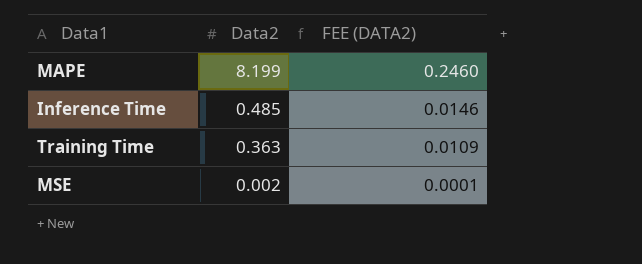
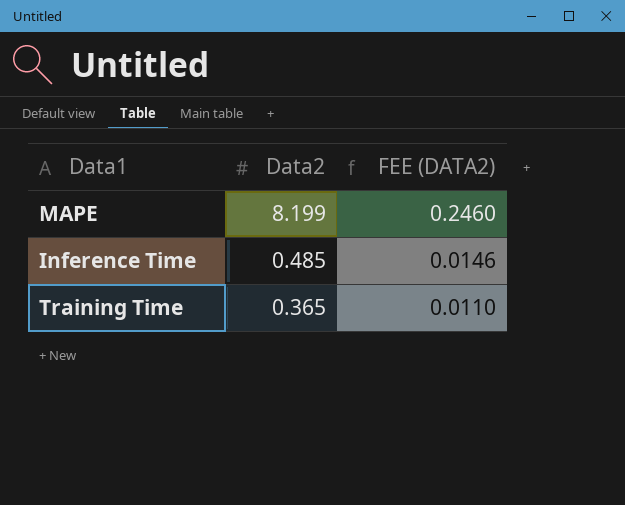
row MSE: 0.002 | 0.0001 -> none
Training Time | Data2: 0.363 -> 0.365
Training Time | FEE (DATA2): 0.0109 -> 0.0110

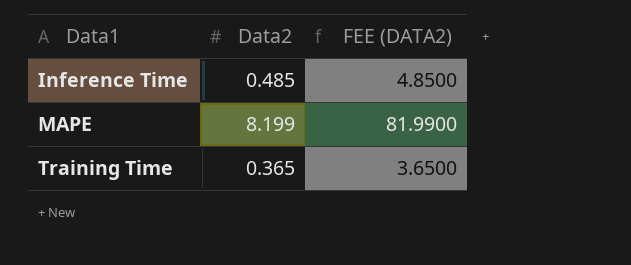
row order: Data2 descending -> Data1 ascending
column FEE (DATA2) | formula: [Data2] * 0.03 -> [Data2] * 10

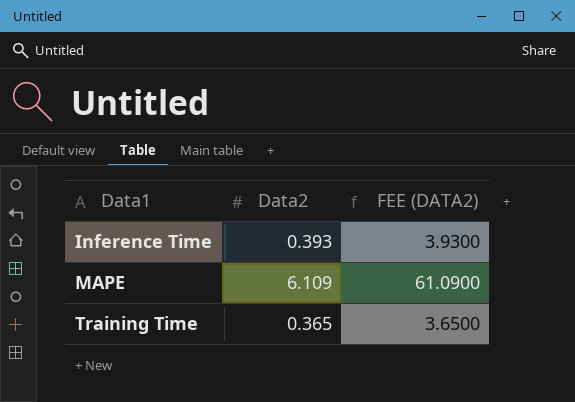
Inference Time | Data2: 0.485 -> 0.393
Inference Time | FEE (DATA2): 4.8500 -> 3.9300
MAPE | Data2: 8.199 -> 6.109
MAPE | FEE (DATA2): 81.9900 -> 61.0900

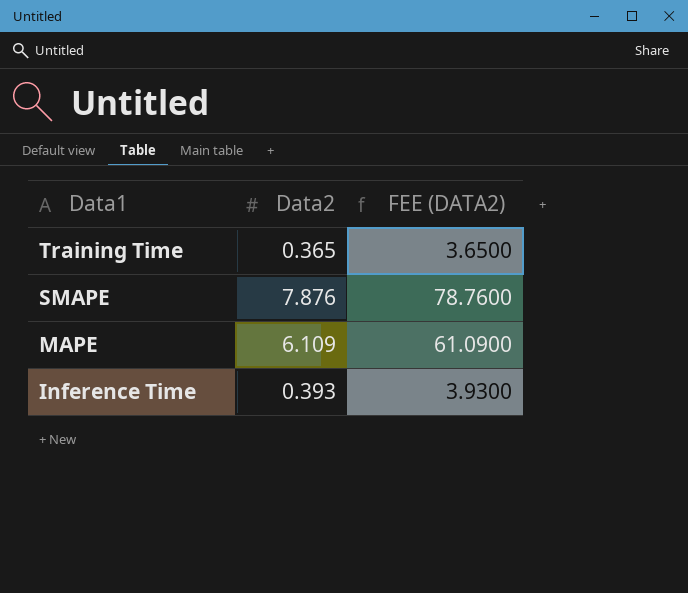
row order: Data1 ascending -> Data1 descending
row SMAPE: none -> 7.876 | 78.7600

